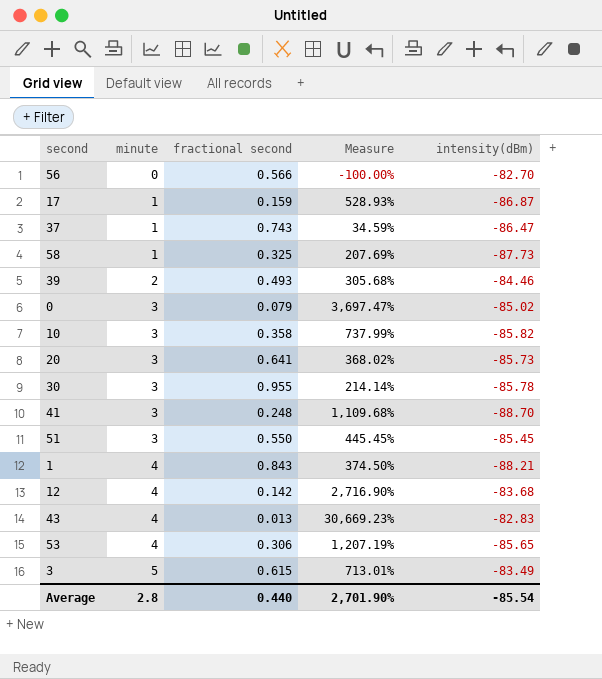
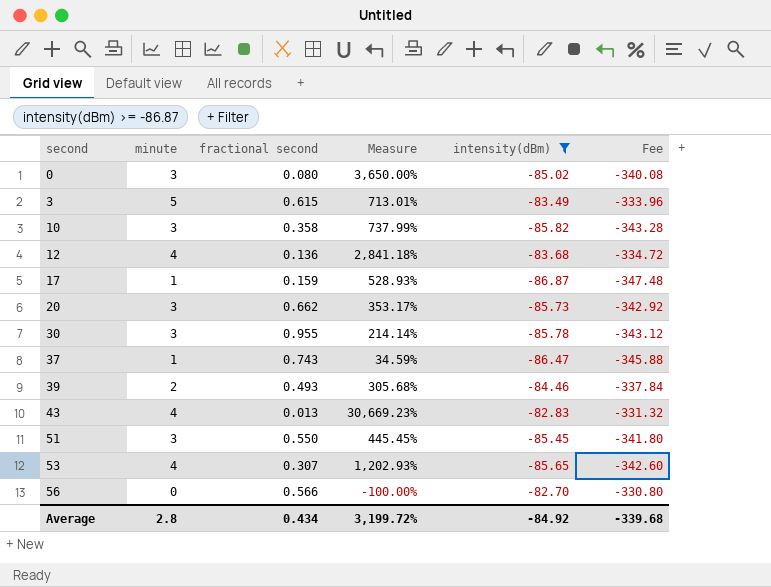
filter: none -> intensity(dBm) >= -86.87
row order: minute ascending -> second ascending
column Fee | formula: none -> [intensity(dBm)] * 4
0 | fractional second: 0.079 -> 0.080
0 | Measure: 3,697.47% -> 3,650.00%
12 | fractional second: 0.142 -> 0.136
12 | Measure: 2,716.90% -> 2,841.18%
20 | fractional second: 0.641 -> 0.662
20 | Measure: 368.02% -> 353.17%
53 | fractional second: 0.306 -> 0.307
53 | Measure: 1,207.19% -> 1,202.93%
Average | fractional second: 0.440 -> 0.434
Average | Measure: 2,701.90% -> 3,199.72%
Average | intensity(dBm): -85.54 -> -84.92

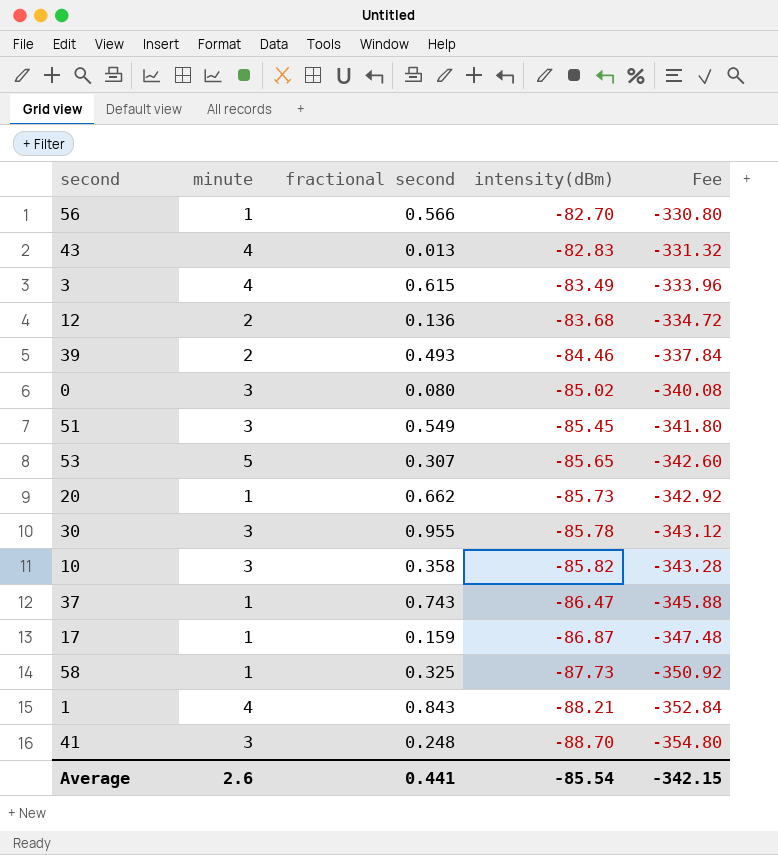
filter: intensity(dBm) >= -86.87 -> none
row order: second ascending -> intensity(dBm) descending
column Measure | formula: ([minute] - [fractional second]) / [fractional second] -> none
56 | minute: 0 -> 1
3 | minute: 5 -> 4
12 | minute: 4 -> 2
51 | fractional second: 0.550 -> 0.549
53 | minute: 4 -> 5
20 | minute: 3 -> 1
Average | minute: 2.8 -> 2.6
Average | fractional second: 0.434 -> 0.441
Average | intensity(dBm): -84.92 -> -85.54
Average | Fee: -339.68 -> -342.15

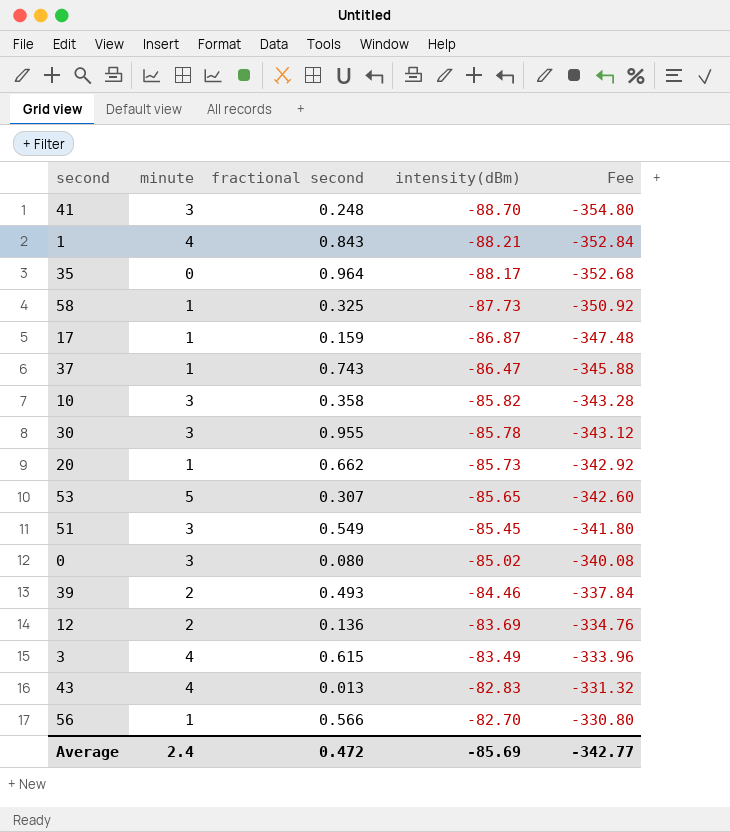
row order: intensity(dBm) descending -> intensity(dBm) ascending
row 35: none -> 0 | 0.964 | -88.17 | -352.68
12 | intensity(dBm): -83.68 -> -83.69
12 | Fee: -334.72 -> -334.76
Average | minute: 2.6 -> 2.4
Average | fractional second: 0.441 -> 0.472
Average | intensity(dBm): -85.54 -> -85.69
Average | Fee: -342.15 -> -342.77

